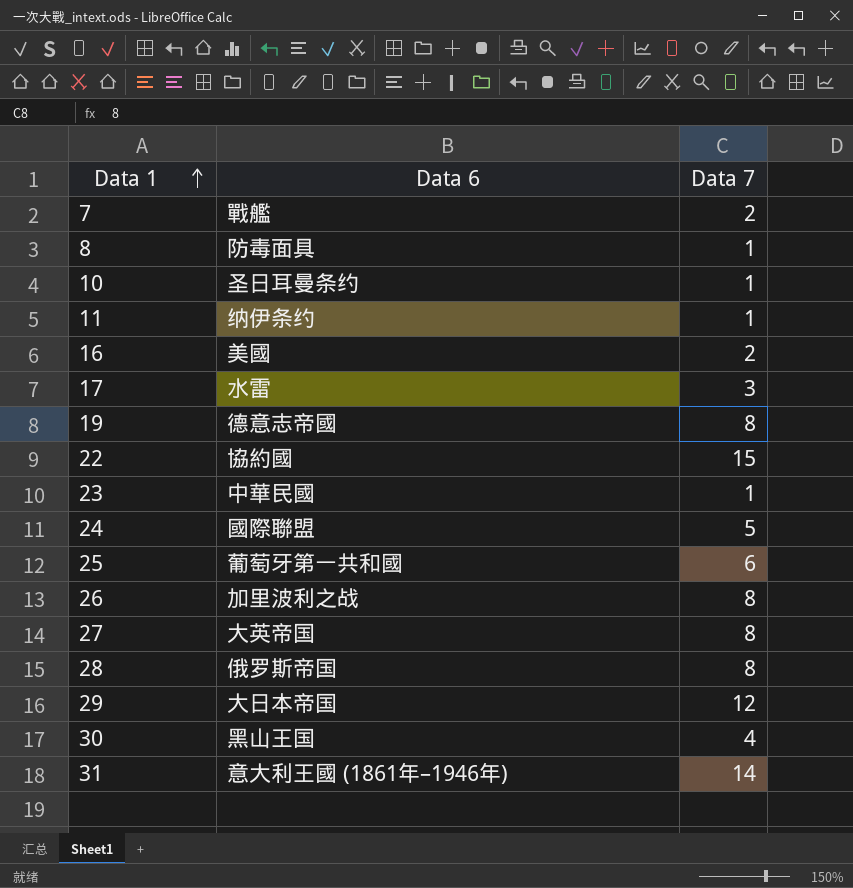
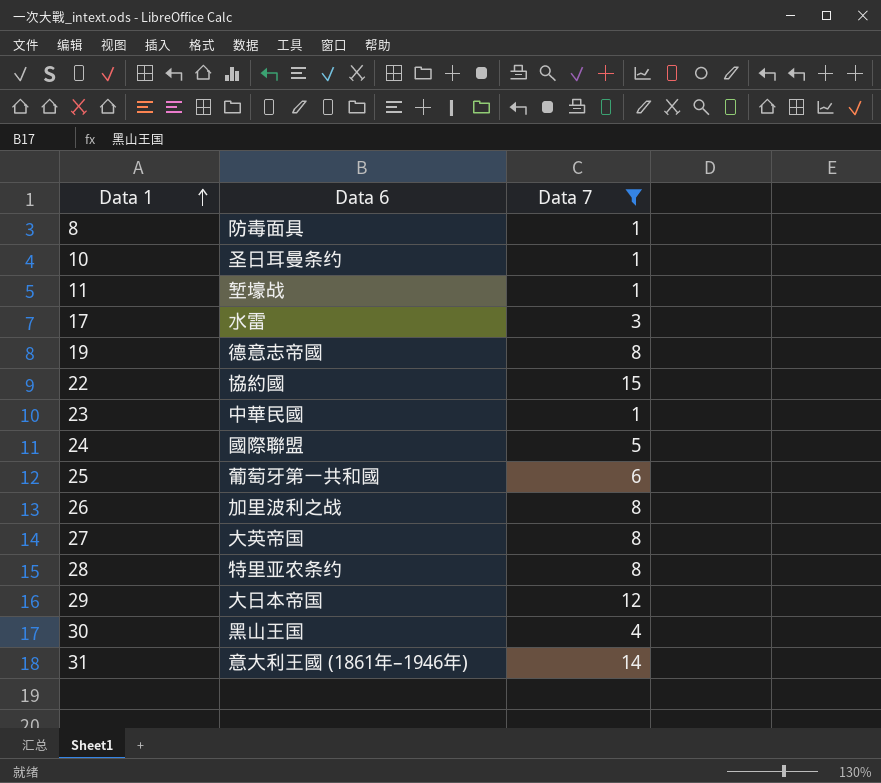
filter: none -> Data 7 != 2
11 | Data 6: 纳伊条约 -> 堑壕战
28 | Data 6: 俄罗斯帝国 -> 特里亚农条约

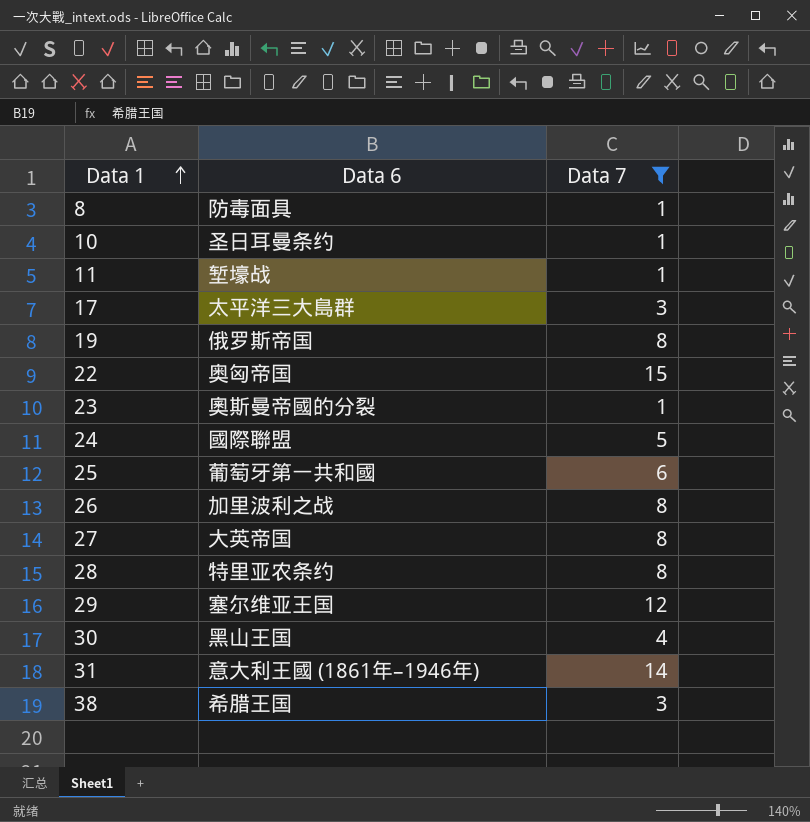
17 | Data 6: 水雷 -> 太平洋三大島群
19 | Data 6: 德意志帝國 -> 俄罗斯帝国
22 | Data 6: 協約國 -> 奥匈帝国
23 | Data 6: 中華民國 -> 奧斯曼帝國的分裂
29 | Data 6: 大日本帝国 -> 塞尔维亚王国
row 38: none -> 希腊王国 | 3

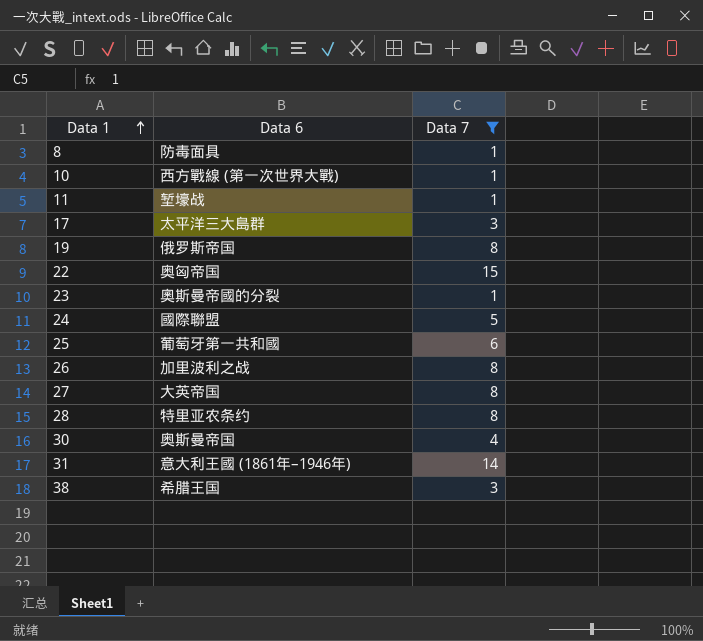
row 29: 塞尔维亚王国 | 12 -> none
10 | Data 6: 圣日耳曼条约 -> 西方戰線 (第一次世界大戰)
30 | Data 6: 黑山王国 -> 奥斯曼帝国

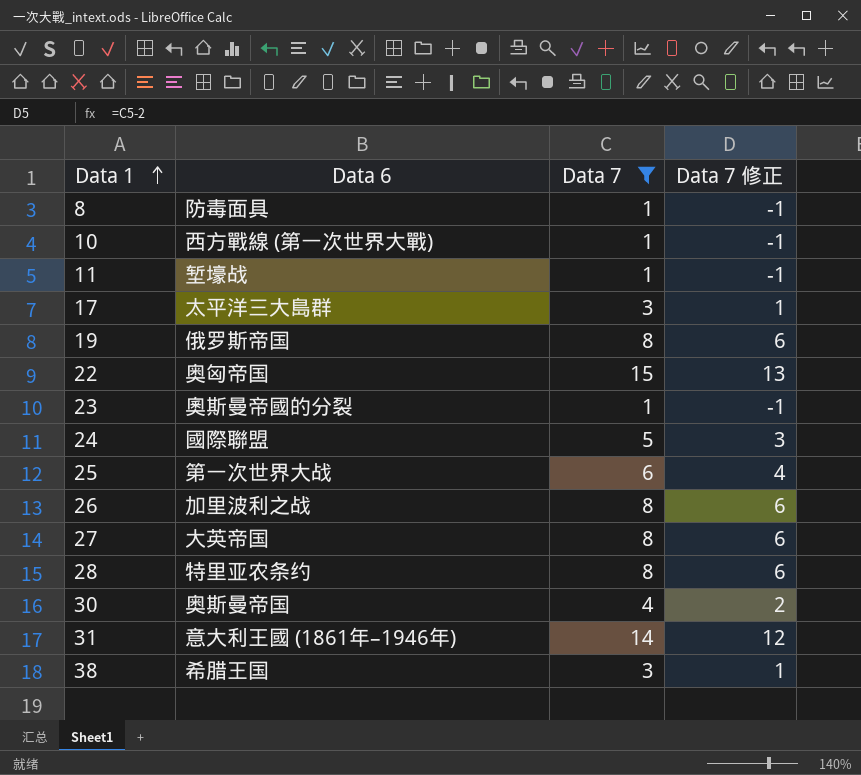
column Data 7 修正 | formula: none -> [Data 7] - 2
25 | Data 6: 葡萄牙第一共和國 -> 第一次世界大战

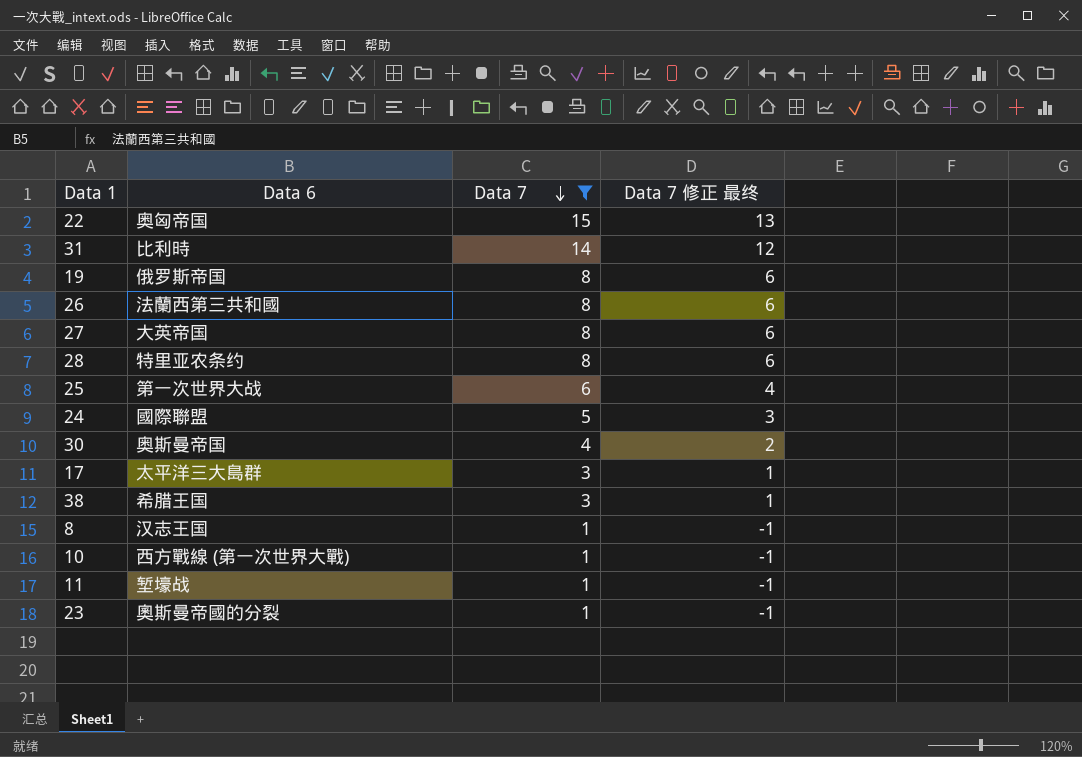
row order: Data 1 ascending -> Data 7 descending
column name: Data 7 修正 -> Data 7 修正 最终
31 | Data 6: 意大利王國 (1861年–1946年) -> 比利時
26 | Data 6: 加里波利之战 -> 法蘭西第三共和國
8 | Data 6: 防毒面具 -> 汉志王国

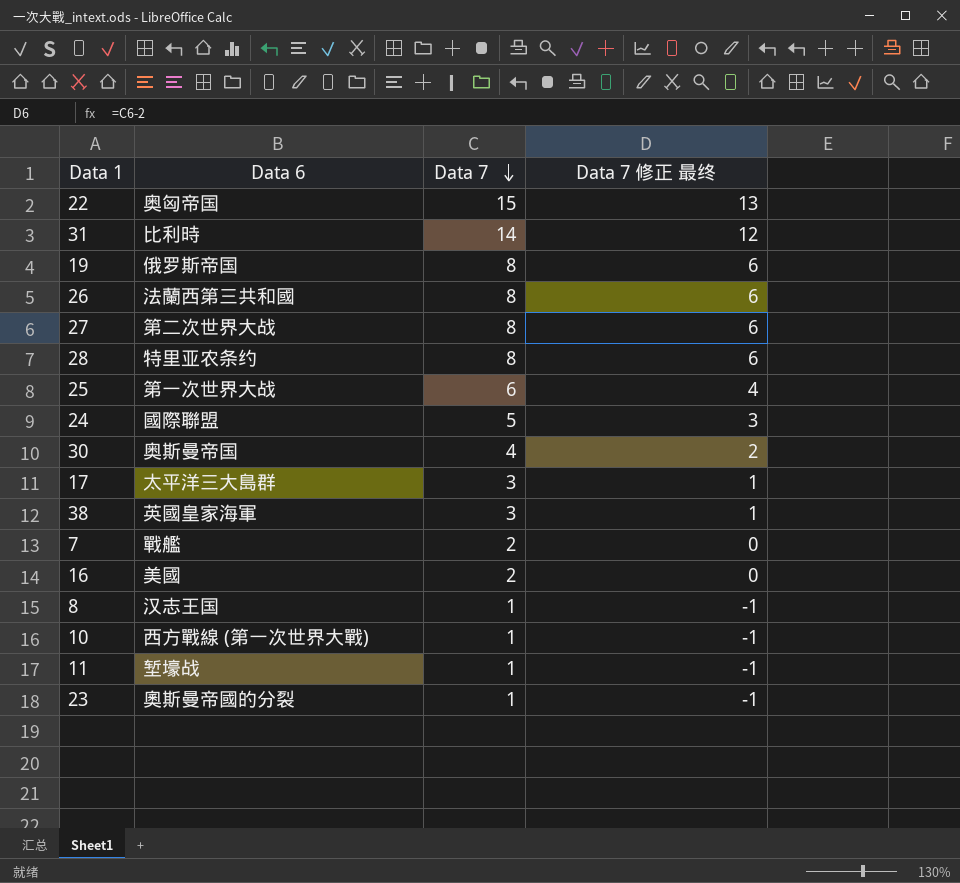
filter: Data 7 != 2 -> none
27 | Data 6: 大英帝国 -> 第二次世界大战
38 | Data 6: 希腊王国 -> 英國皇家海軍

